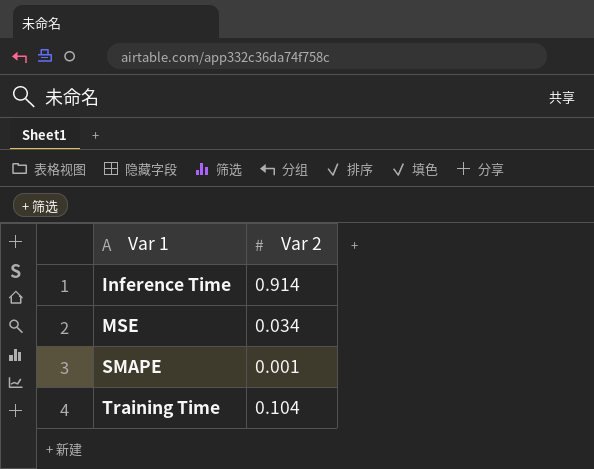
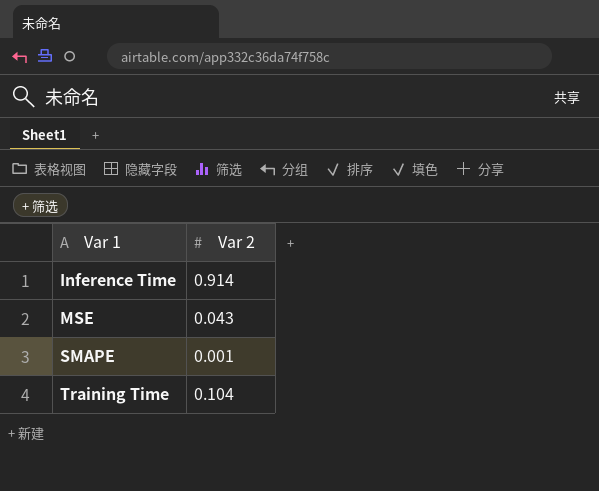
MSE | Var 2: 0.034 -> 0.043

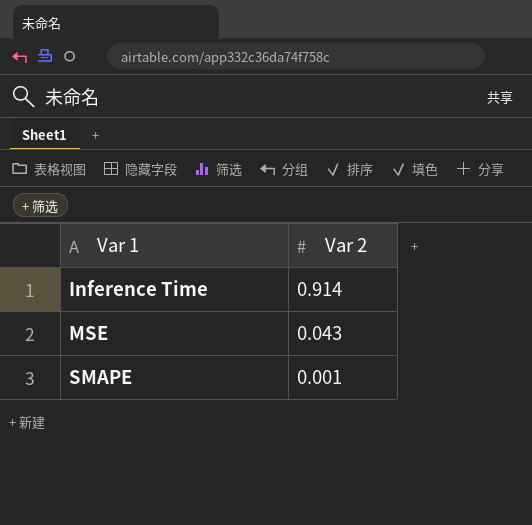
row Training Time: 0.104 -> none

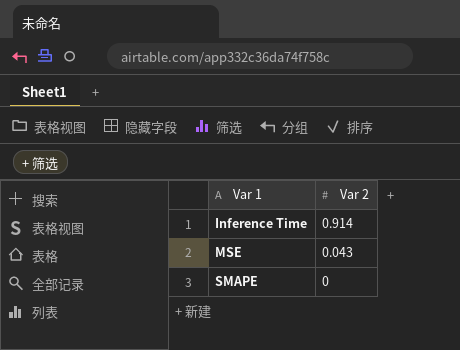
SMAPE | Var 2: 0.001 -> 0

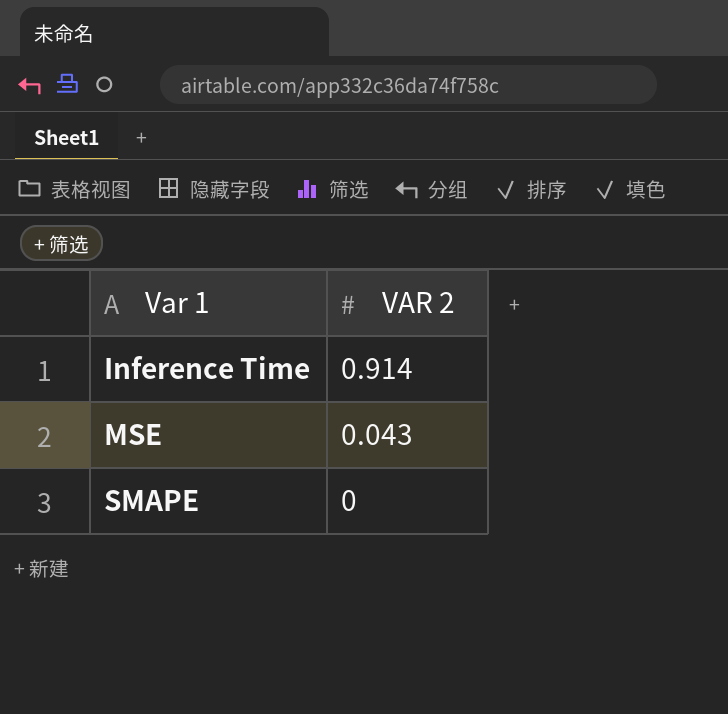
column name: Var 2 -> VAR 2

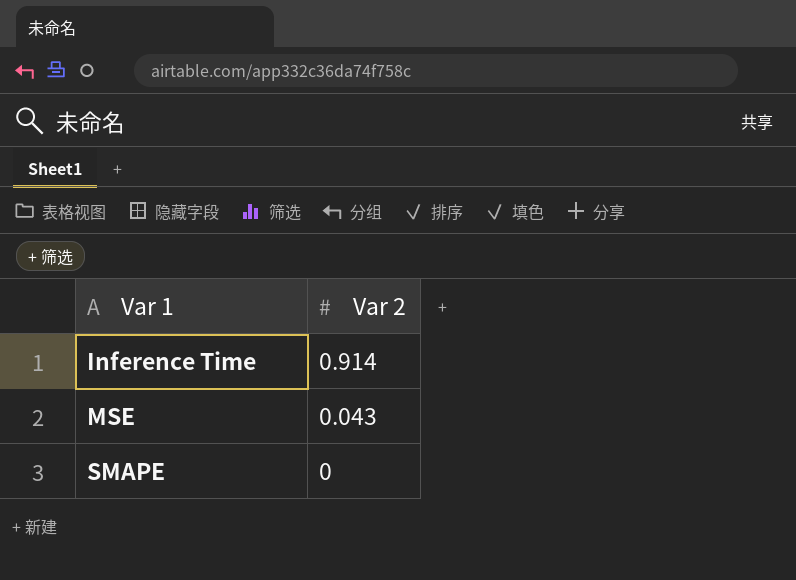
column name: VAR 2 -> Var 2

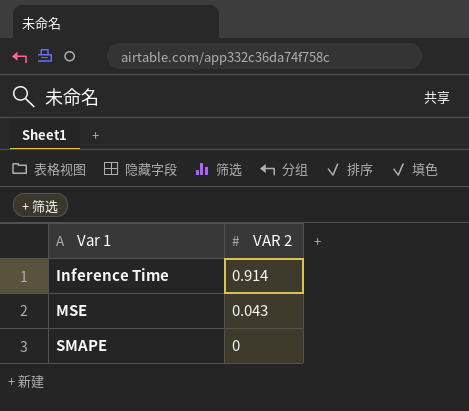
column name: Var 2 -> VAR 2

